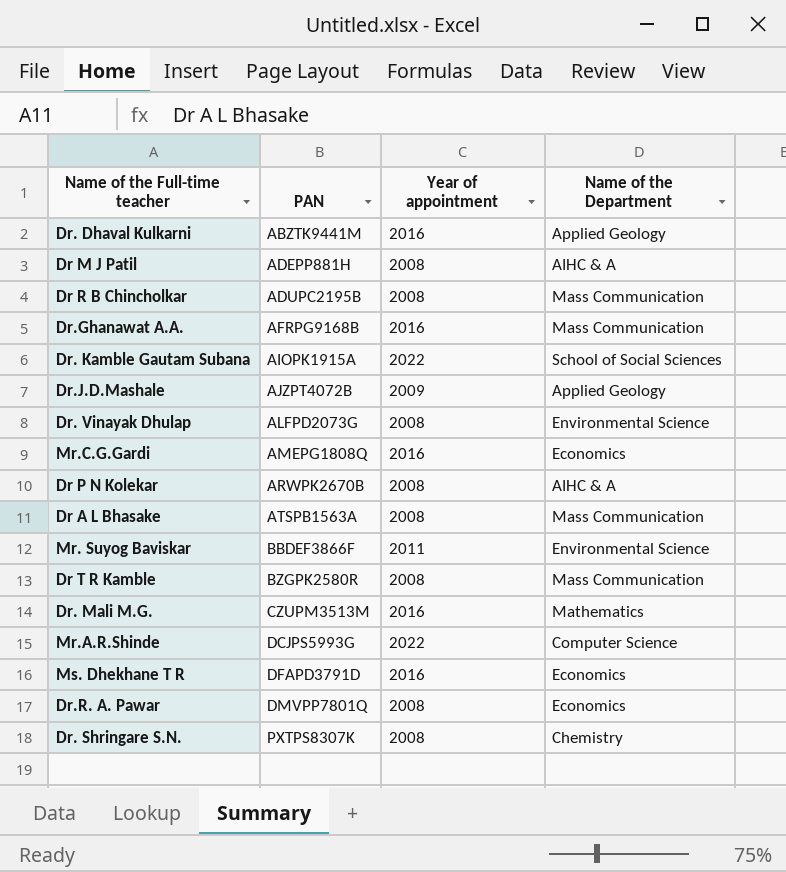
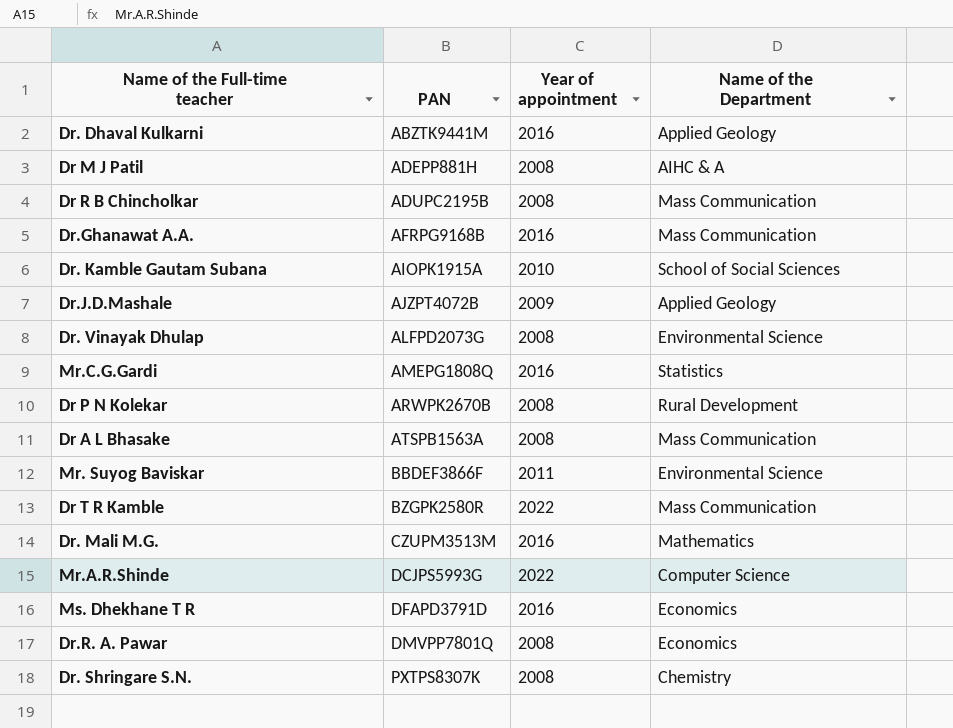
Dr. Kamble Gautam Subana | Year of appointment: 2022 -> 2010
Mr.C.G.Gardi | Name of the Department: Economics -> Statistics
Dr P N Kolekar | Name of the Department: AIHC & A -> Rural Development
Dr T R Kamble | Year of appointment: 2008 -> 2022

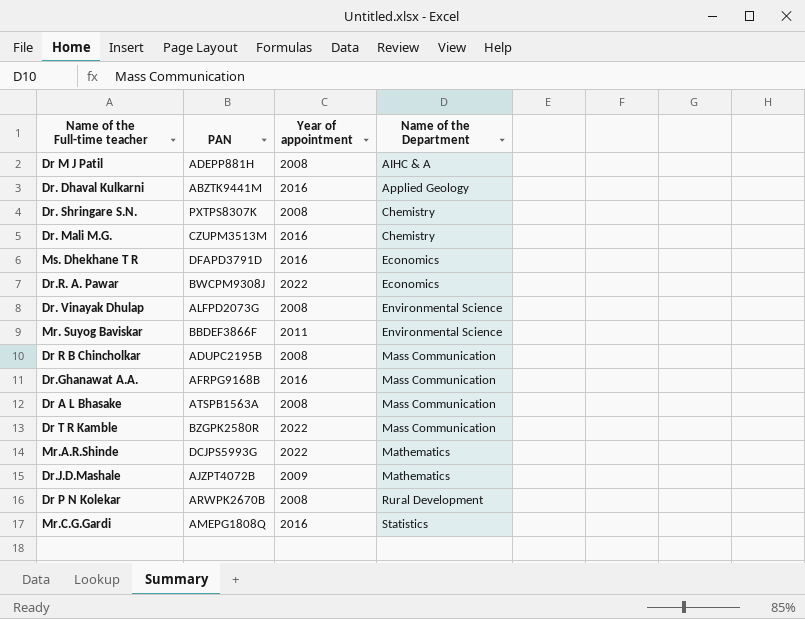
row order: PAN ascending -> Name of the Department ascending
row Dr. Kamble Gautam Subana: AIOPK1915A | 2010 | School of Social Sciences -> none
Dr. Mali M.G. | Name of the Department: Mathematics -> Chemistry
Dr.R. A. Pawar | PAN: DMVPP7801Q -> BWCPM9308J
Dr.R. A. Pawar | Year of appointment: 2008 -> 2022
Mr.A.R.Shinde | Name of the Department: Computer Science -> Mathematics
Dr.J.D.Mashale | Name of the Department: Applied Geology -> Mathematics

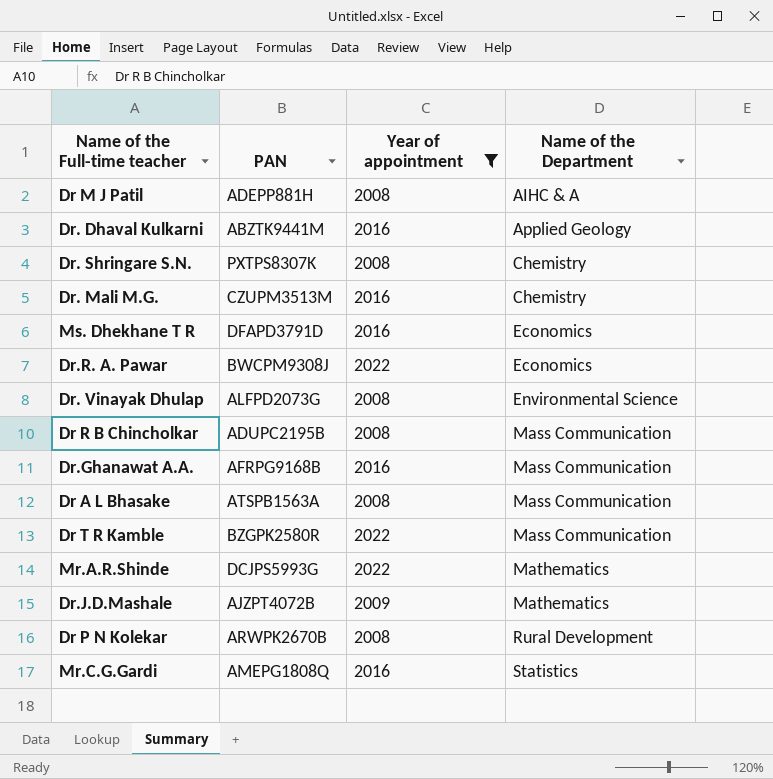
filter: none -> Year of appointment != 2011

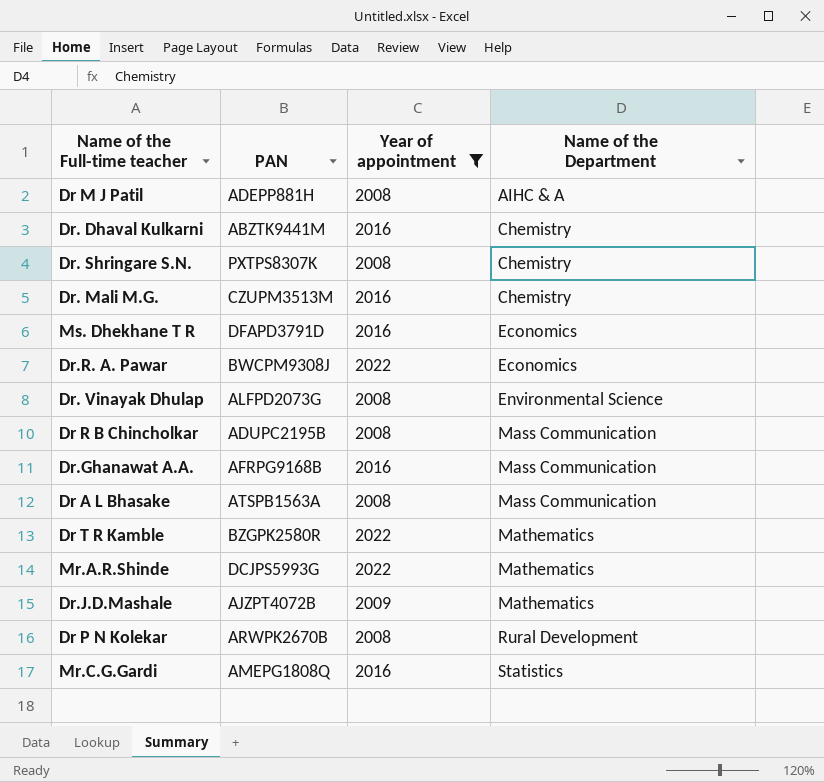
Dr. Dhaval Kulkarni | Name of the Department: Applied Geology -> Chemistry
Dr T R Kamble | Name of the Department: Mass Communication -> Mathematics

